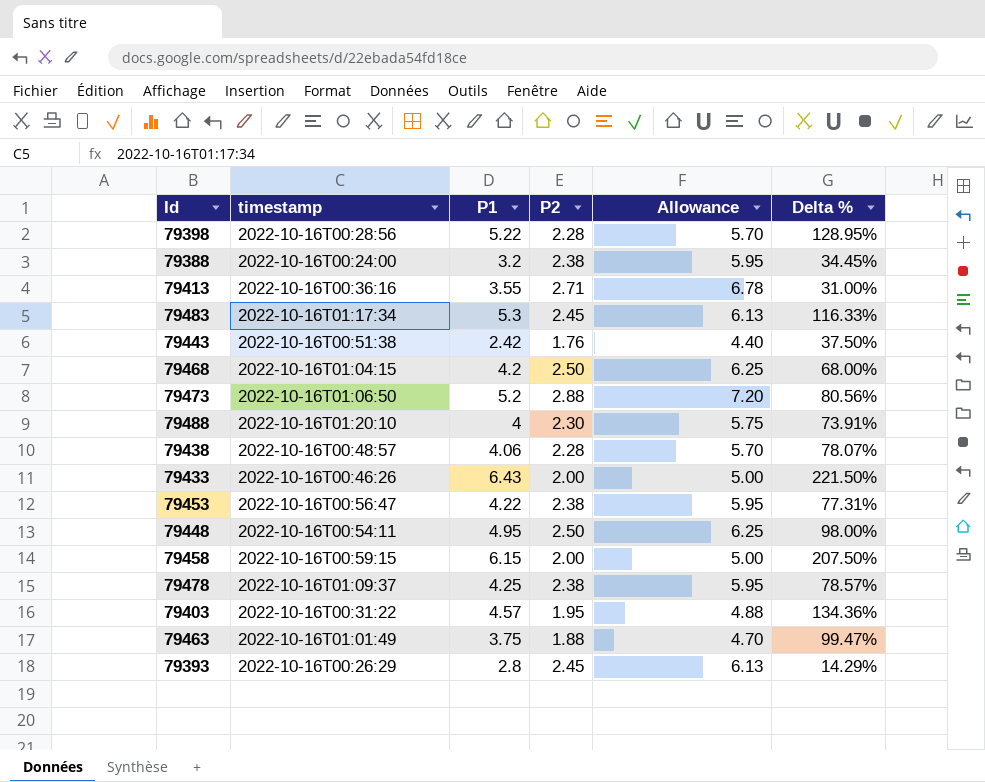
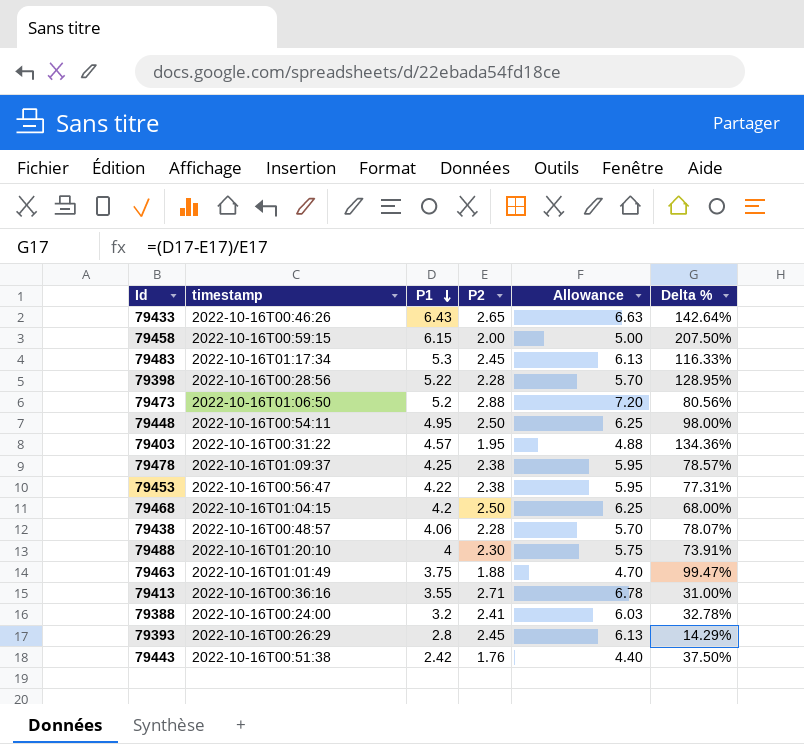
row order: none -> P1 descending
79433 | P2: 2.00 -> 2.65
79433 | Allowance: 5.00 -> 6.63
79433 | Delta %: 221.50% -> 142.64%
79388 | P2: 2.38 -> 2.41
79388 | Allowance: 5.95 -> 6.03
79388 | Delta %: 34.45% -> 32.78%

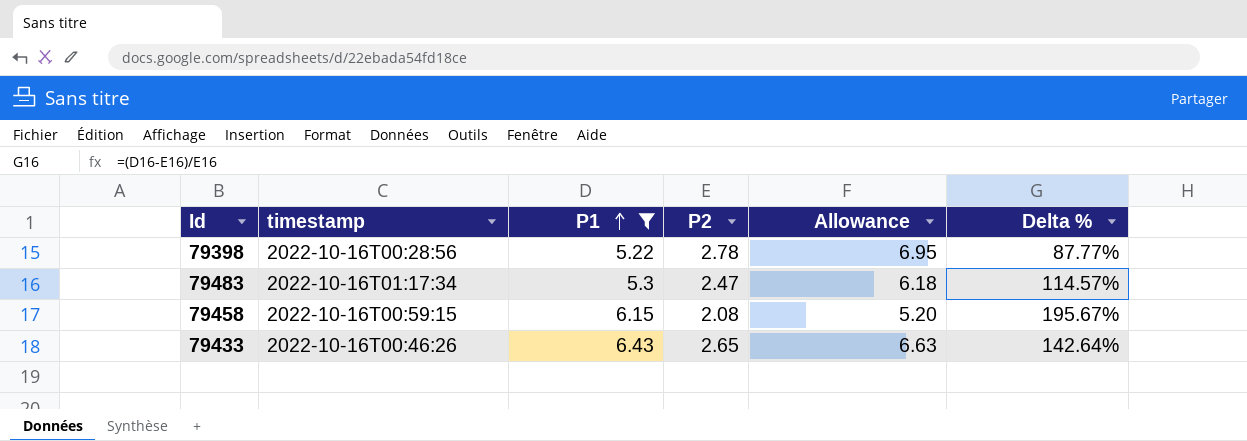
filter: none -> P1 >= 5.22
row order: P1 descending -> P1 ascending
79398 | P2: 2.28 -> 2.78
79398 | Allowance: 5.70 -> 6.95
79398 | Delta %: 128.95% -> 87.77%
79483 | P2: 2.45 -> 2.47
79483 | Allowance: 6.13 -> 6.18
79483 | Delta %: 116.33% -> 114.57%
79458 | P2: 2.00 -> 2.08
79458 | Allowance: 5.00 -> 5.20
79458 | Delta %: 207.50% -> 195.67%

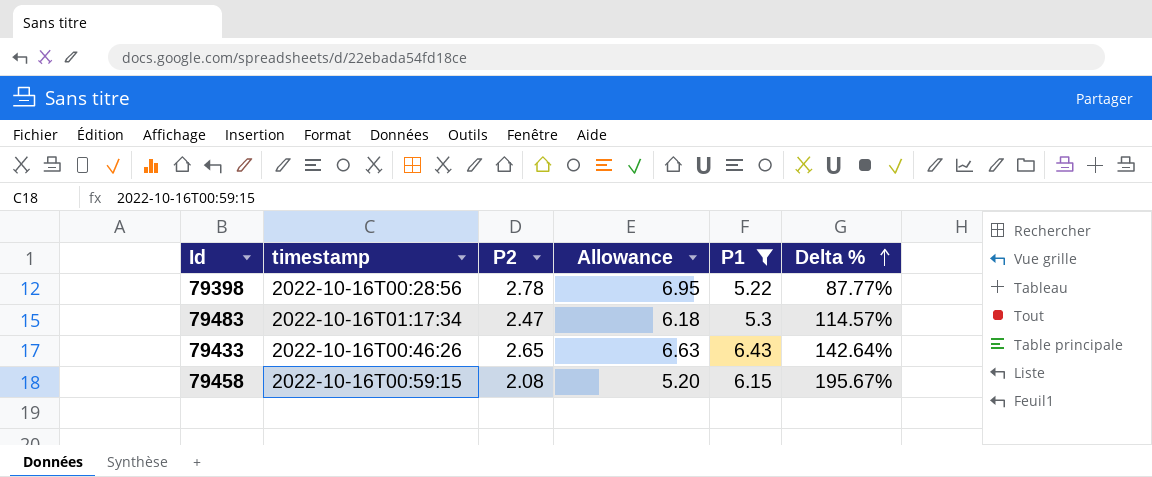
row order: P1 ascending -> Delta % ascending
column P1 | position: 3 -> 5

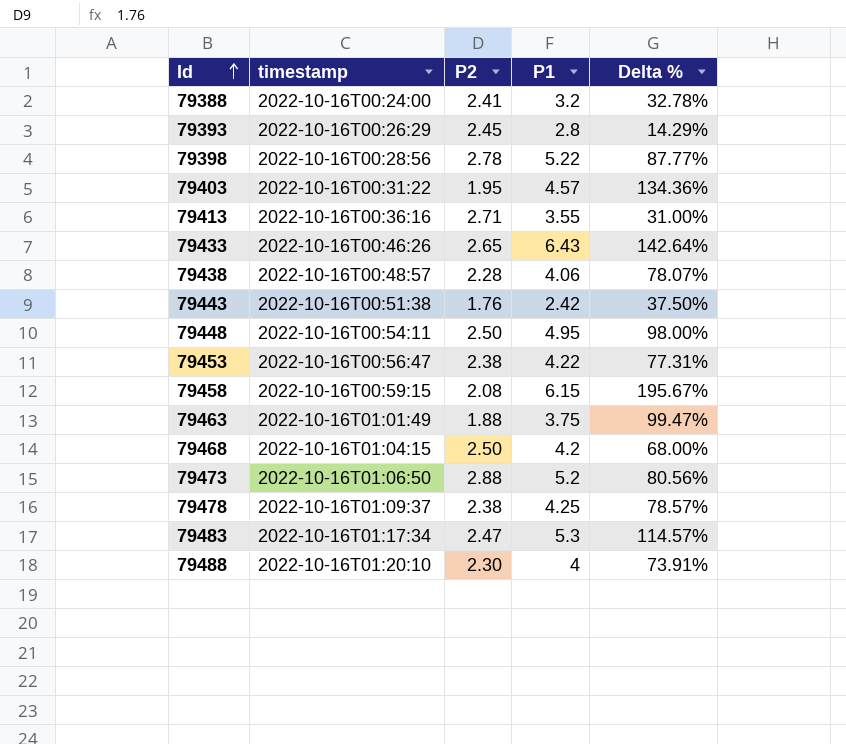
filter: P1 >= 5.22 -> none
row order: Delta % ascending -> Id ascending
column Allowance | formula: [P2] * 2.5 -> none

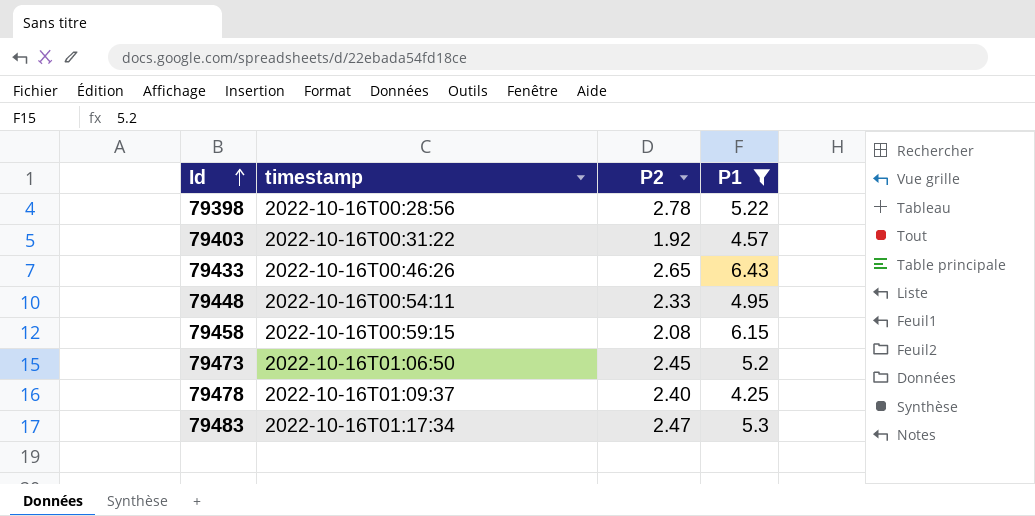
filter: none -> P1 >= 4.25
column Delta % | formula: ([P1] - [P2]) / [P2] -> none
79403 | P2: 1.95 -> 1.92
79448 | P2: 2.50 -> 2.33
79473 | P2: 2.88 -> 2.45
79478 | P2: 2.38 -> 2.40

